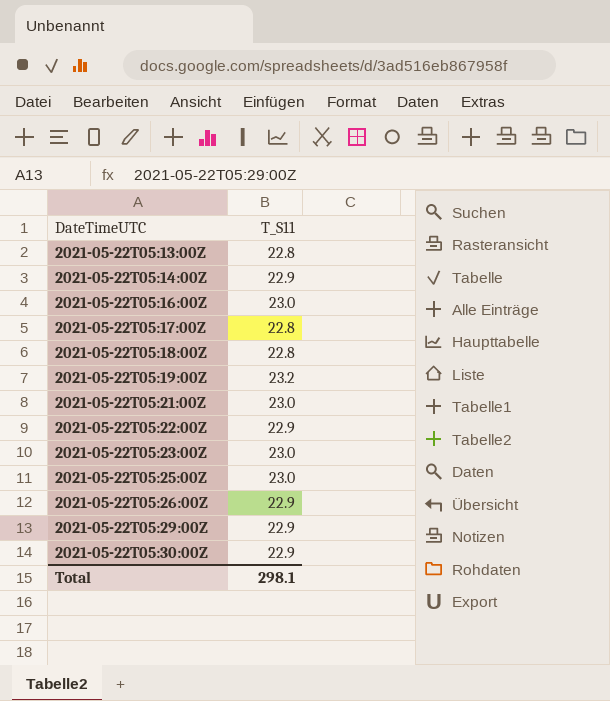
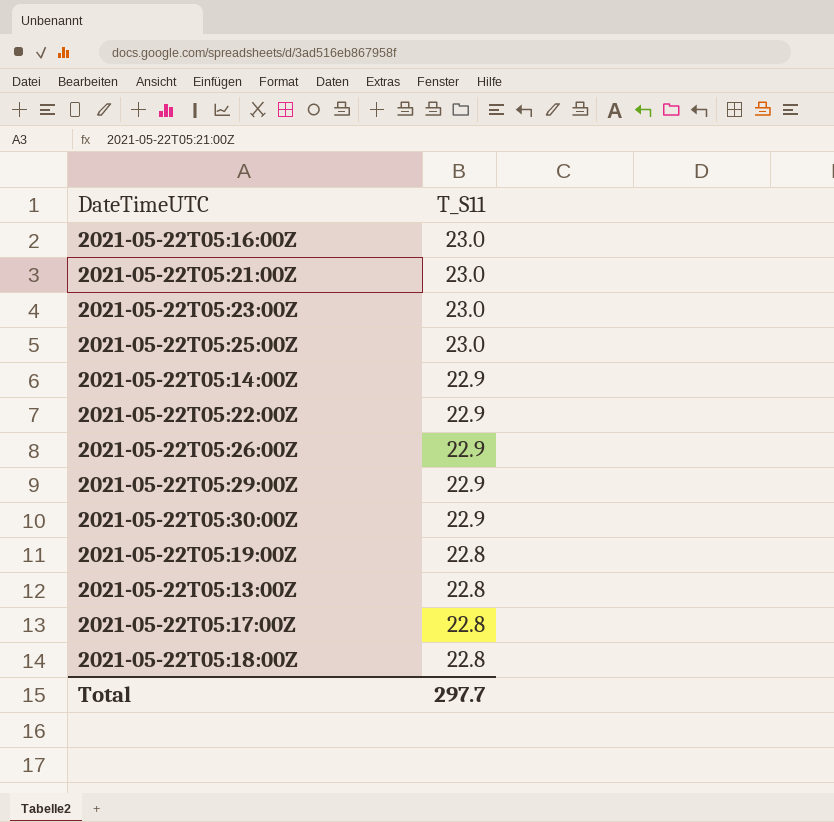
row order: DateTimeUTC ascending -> T_S11 descending
2021-05-22T05:19:00Z | T_S11: 23.2 -> 22.8
Total | T_S11: 298.1 -> 297.7

